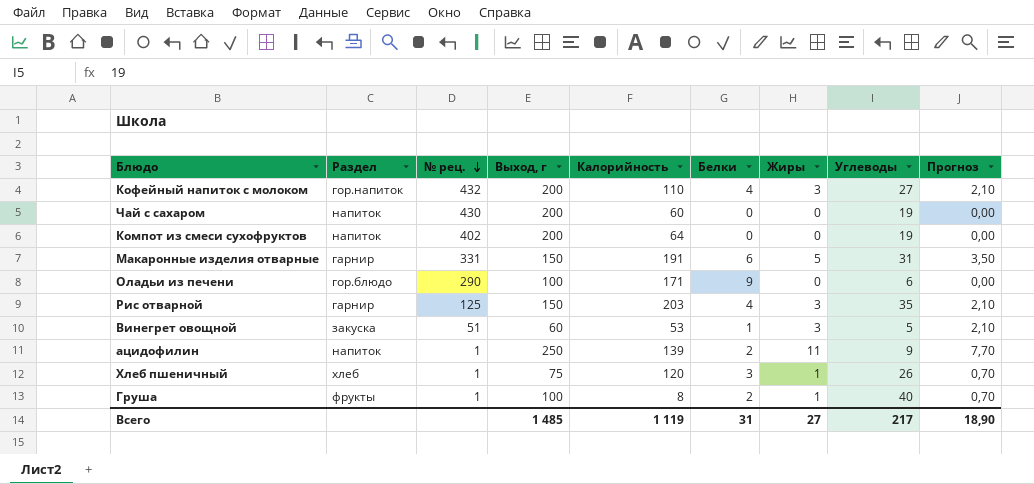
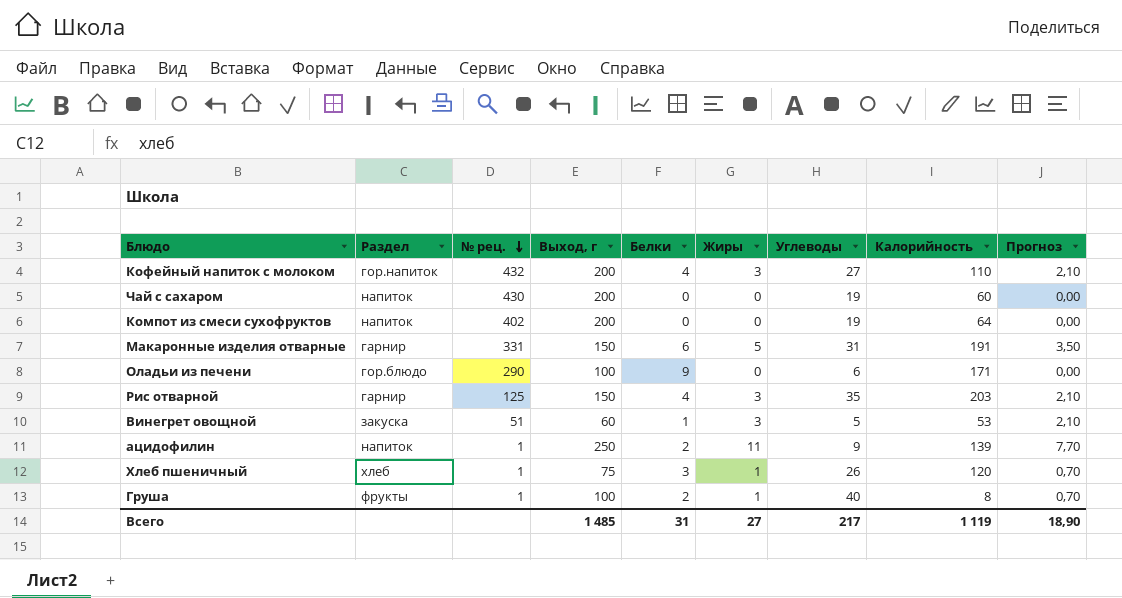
column Калорийность | position: 5 -> 8

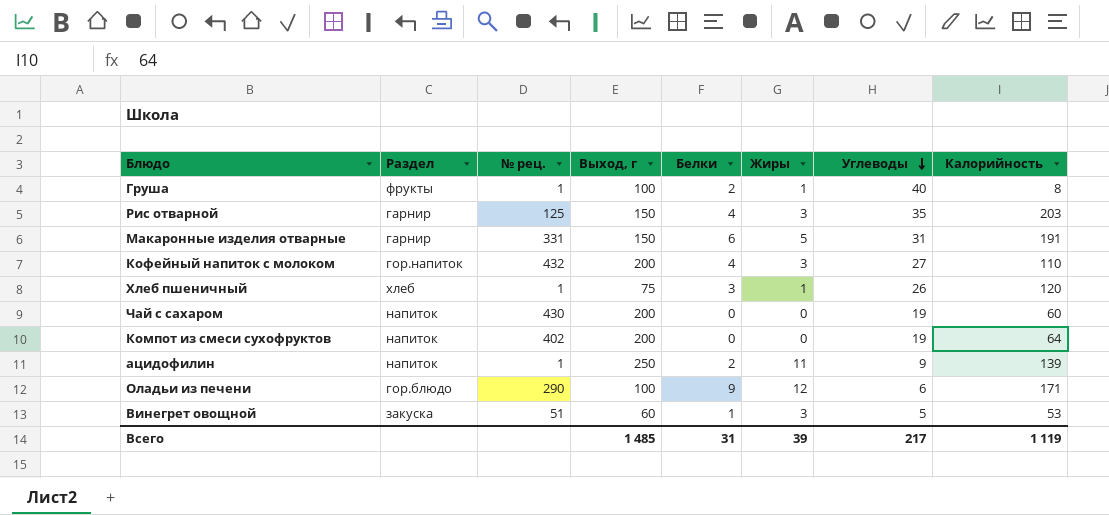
row order: № рец. descending -> Углеводы descending
column Прогноз | formula: [Жиры] * 0,7 -> none
Оладьи из печени | Жиры: 0 -> 12
Всего | Жиры: 27 -> 39

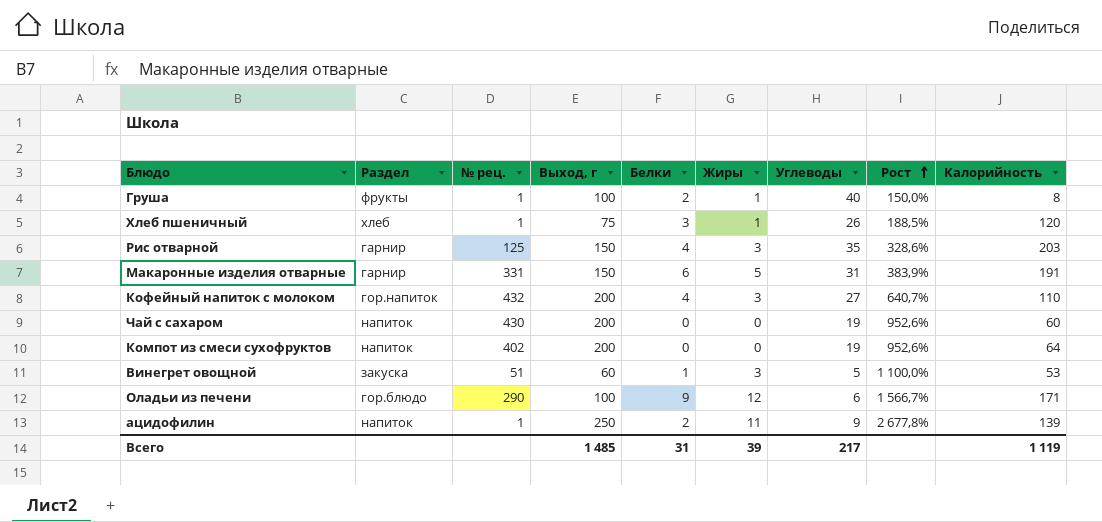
row order: Углеводы descending -> Рост ascending
column Рост | formula: none -> ([Выход, г] - [Углеводы]) / [Углеводы]

